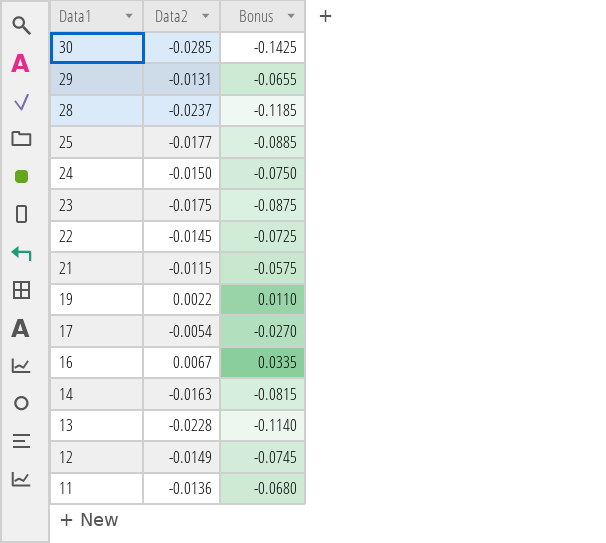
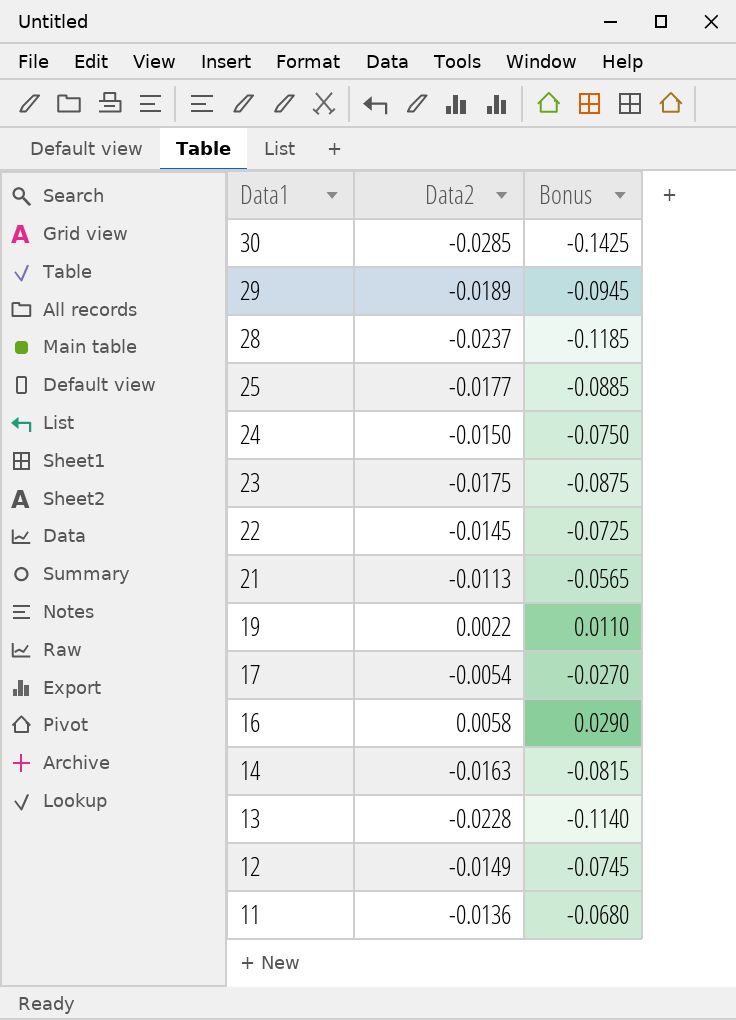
29 | Data2: -0.0131 -> -0.0189
29 | Bonus: -0.0655 -> -0.0945
21 | Data2: -0.0115 -> -0.0113
21 | Bonus: -0.0575 -> -0.0565
16 | Data2: 0.0067 -> 0.0058
16 | Bonus: 0.0335 -> 0.0290

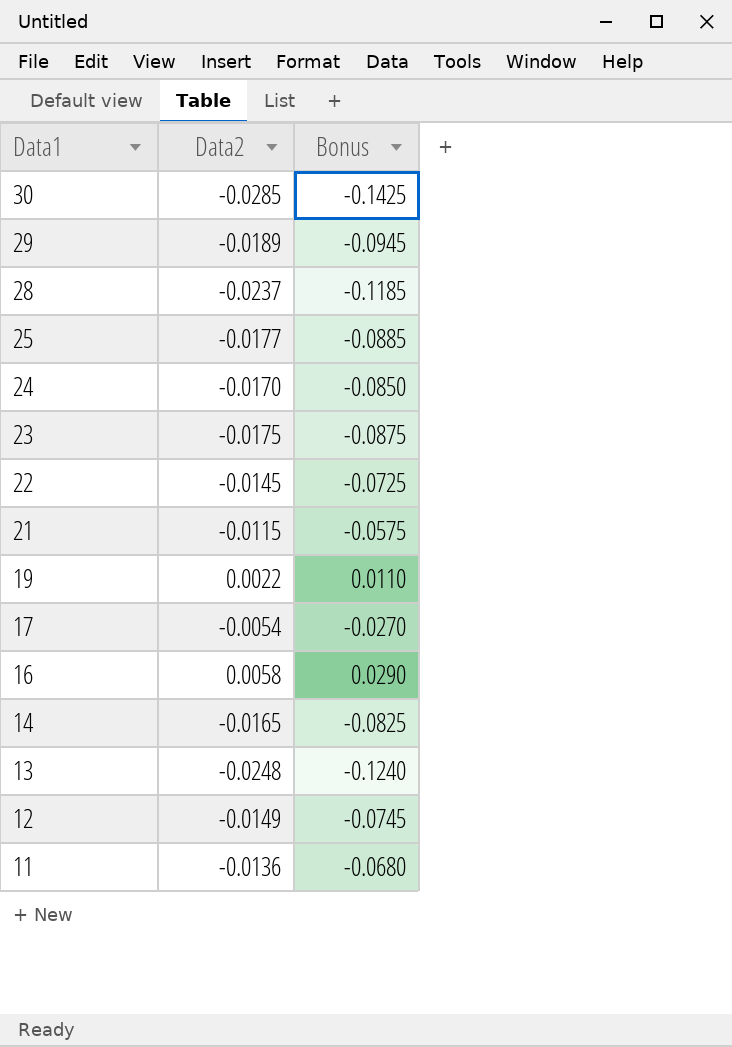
24 | Data2: -0.0150 -> -0.0170
24 | Bonus: -0.0750 -> -0.0850
21 | Data2: -0.0113 -> -0.0115
21 | Bonus: -0.0565 -> -0.0575
14 | Data2: -0.0163 -> -0.0165
14 | Bonus: -0.0815 -> -0.0825
13 | Data2: -0.0228 -> -0.0248
13 | Bonus: -0.1140 -> -0.1240

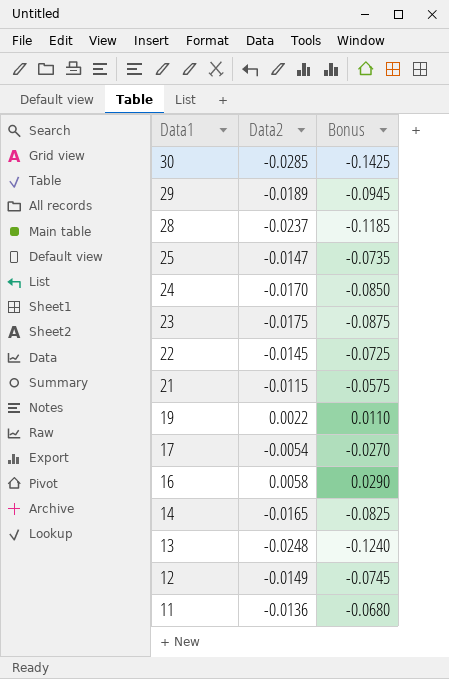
25 | Data2: -0.0177 -> -0.0147
25 | Bonus: -0.0885 -> -0.0735

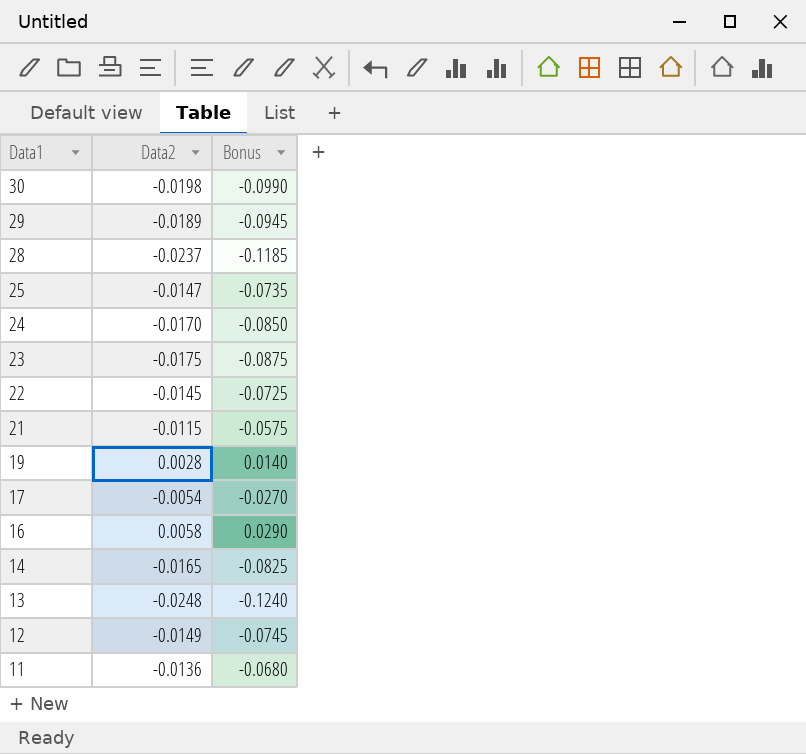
30 | Data2: -0.0285 -> -0.0198
30 | Bonus: -0.1425 -> -0.0990
19 | Data2: 0.0022 -> 0.0028
19 | Bonus: 0.0110 -> 0.0140

